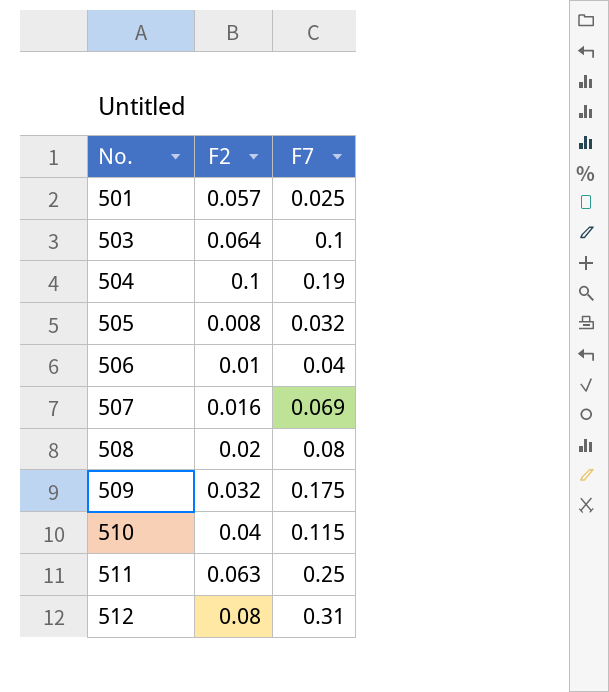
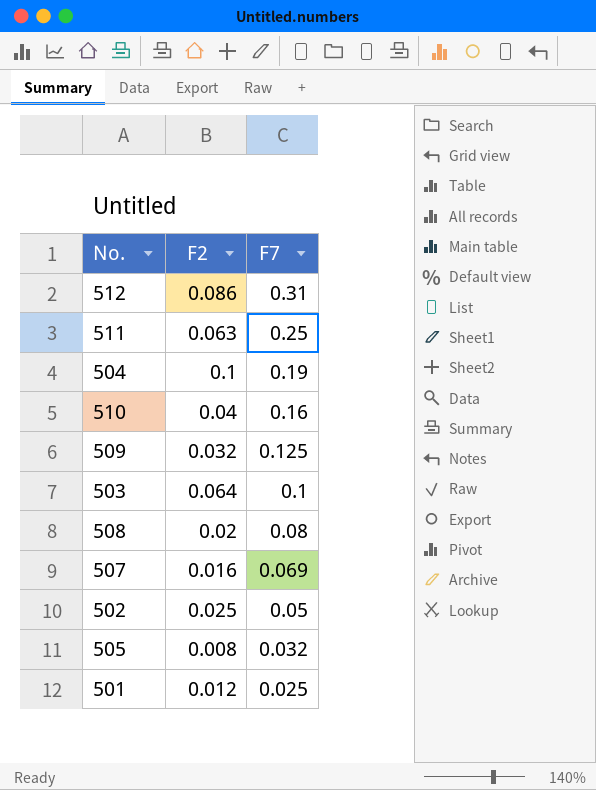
row order: No. ascending -> F7 descending
row 506: 0.01 | 0.04 -> none
512 | F2: 0.08 -> 0.086
510 | F7: 0.115 -> 0.16
509 | F7: 0.175 -> 0.125
row 502: none -> 0.025 | 0.05
501 | F2: 0.057 -> 0.012

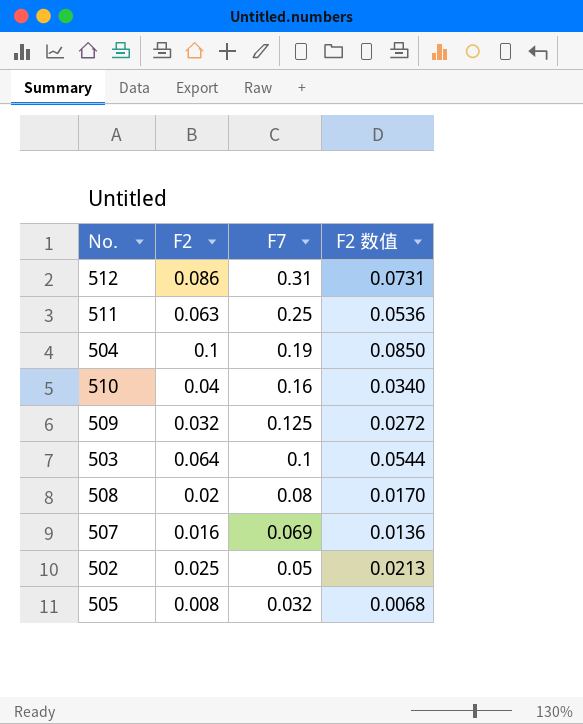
column F2 数值 | formula: none -> [F2] * 0.85
row 501: 0.012 | 0.025 -> none

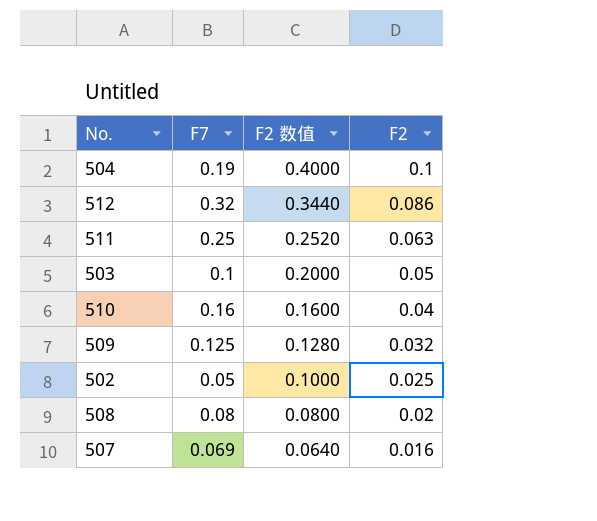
row order: F7 descending -> F2 数值 descending
column F2 数值 | formula: [F2] * 0.85 -> [F2] * 4
column F2 | position: 2 -> 4
row 505: 0.008 | 0.032 | 0.0068 -> none
512 | F7: 0.31 -> 0.32
503 | F2: 0.064 -> 0.05

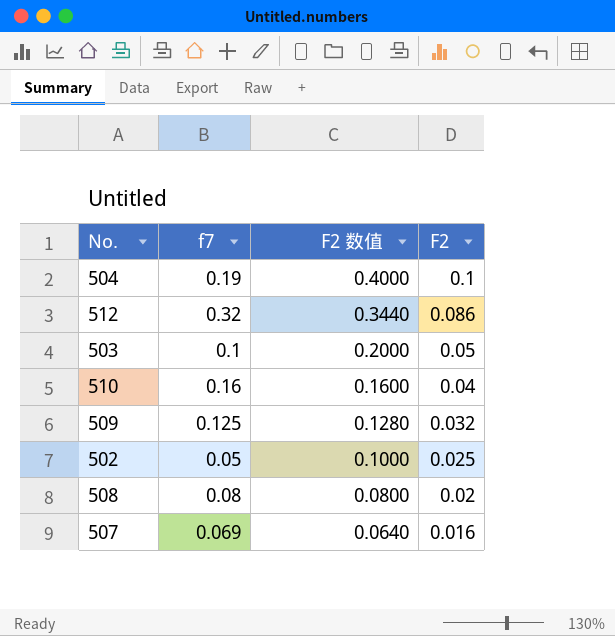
column name: F7 -> f7
row 511: 0.25 | 0.2520 | 0.063 -> none

